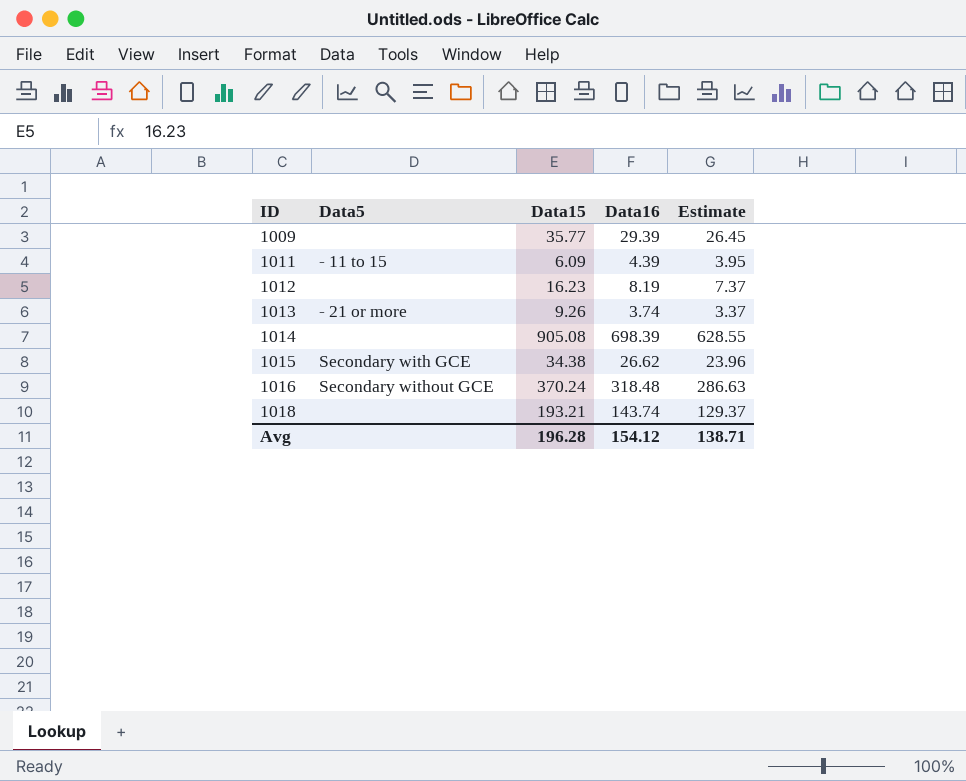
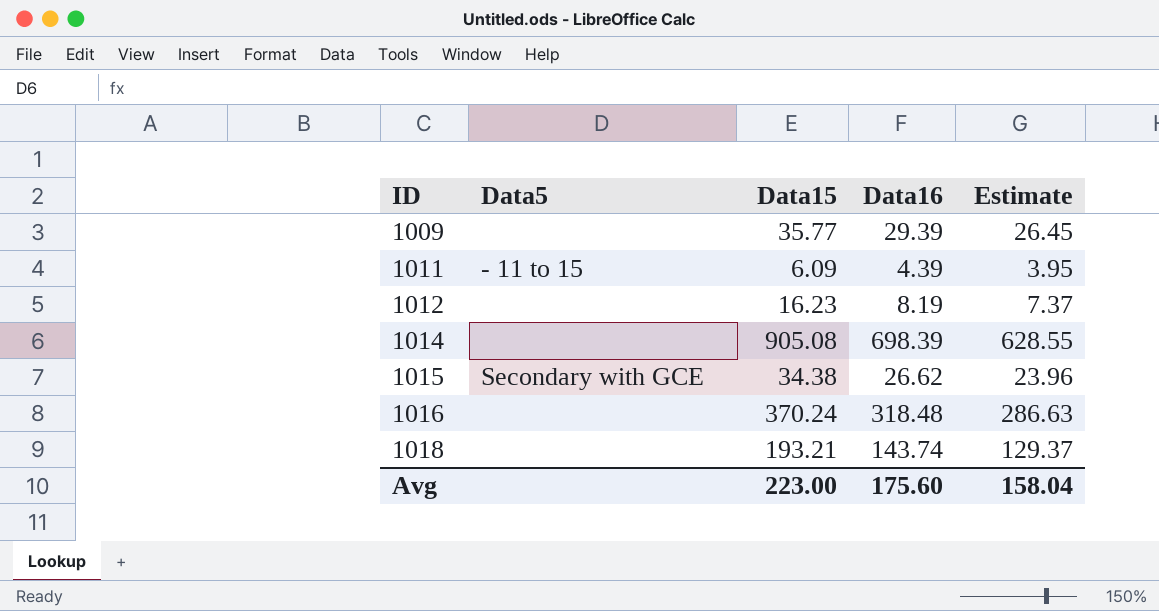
row 1013: - 21 or more | 9.26 | 3.74 | 3.37 -> none
1016 | Data5: Secondary without GCE -> none
Avg | Data15: 196.28 -> 223.00
Avg | Data16: 154.12 -> 175.60
Avg | Estimate: 138.71 -> 158.04

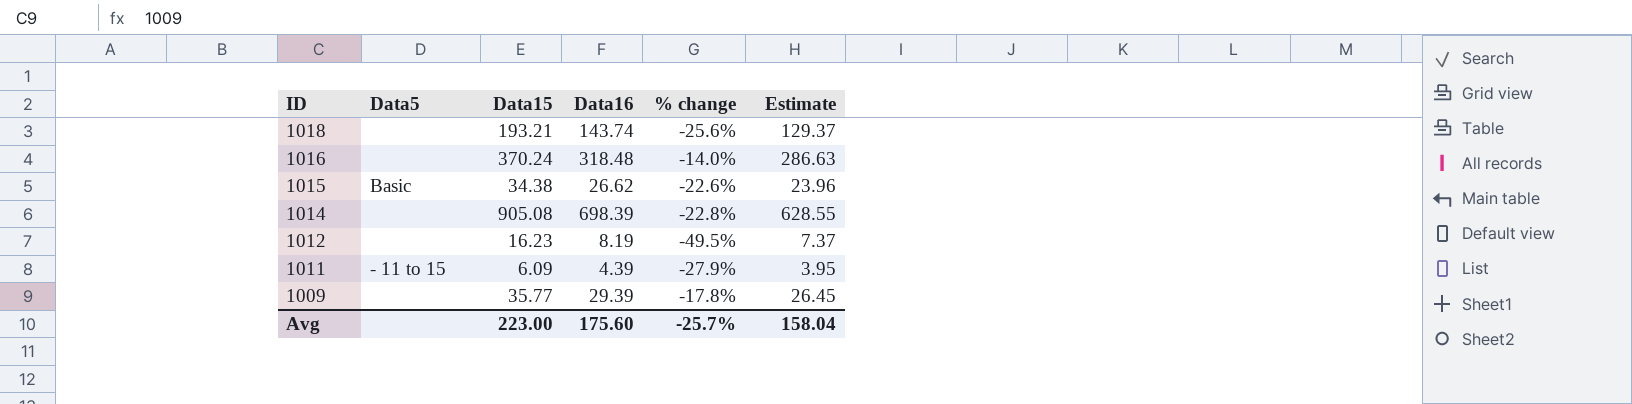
row order: ID ascending -> ID descending
column % change | formula: none -> ([Data16] - [Data15]) / [Data15]
1015 | Data5: Secondary with GCE -> Basic

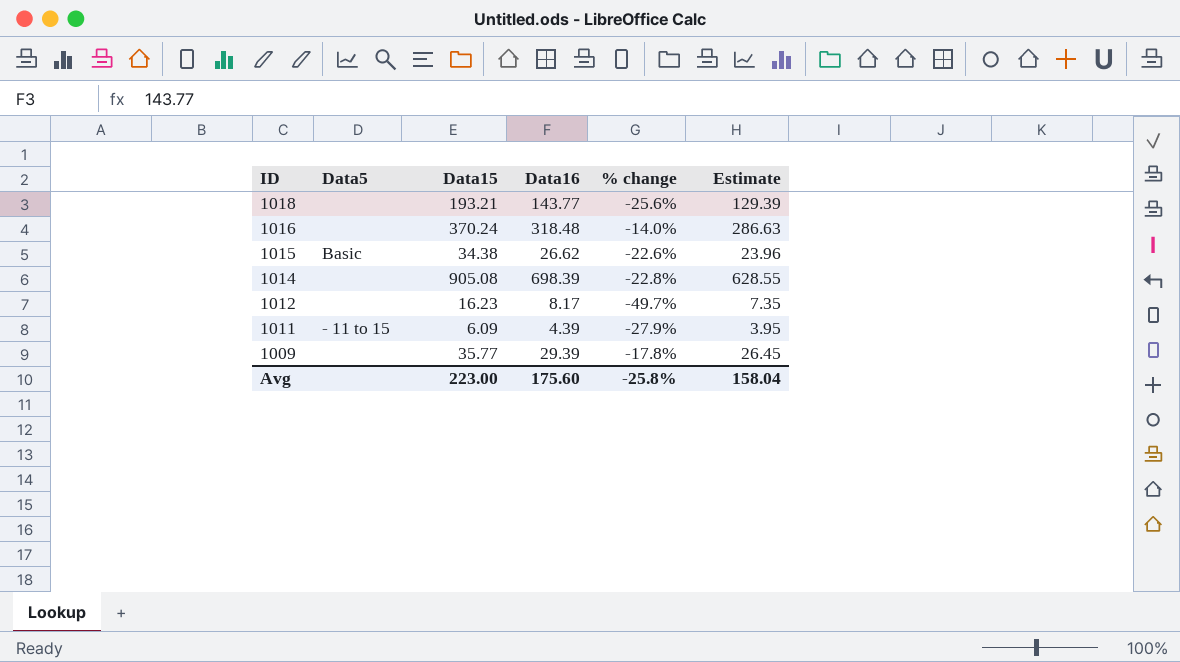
1018 | Data16: 143.74 -> 143.77
1018 | Estimate: 129.37 -> 129.39
1012 | Data16: 8.19 -> 8.17
1012 | % change: -49.5% -> -49.7%
1012 | Estimate: 7.37 -> 7.35
Avg | % change: -25.7% -> -25.8%

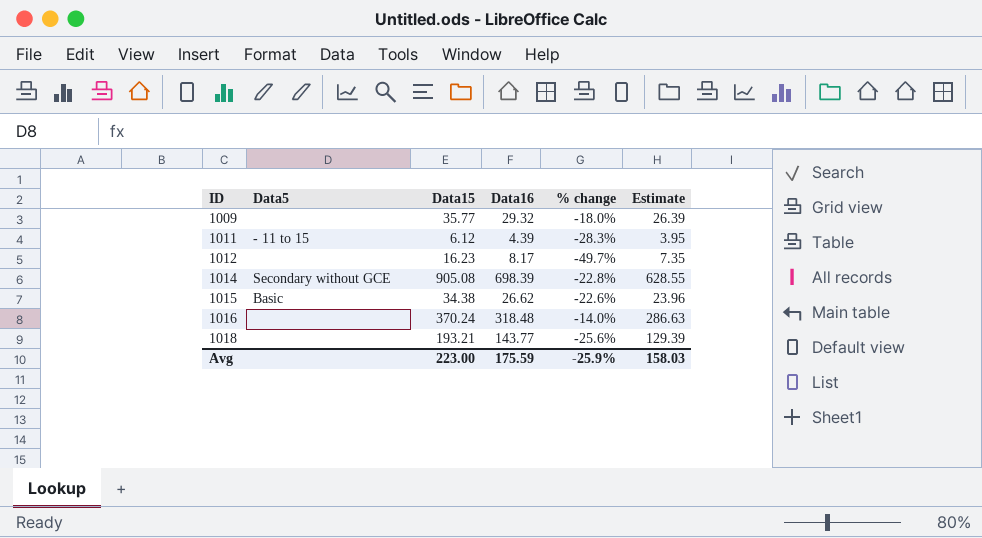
row order: ID descending -> ID ascending
1009 | Data16: 29.39 -> 29.32
1009 | % change: -17.8% -> -18.0%
1009 | Estimate: 26.45 -> 26.39
1011 | Data15: 6.09 -> 6.12
1011 | % change: -27.9% -> -28.3%
1014 | Data5: none -> Secondary without GCE
Avg | Data16: 175.60 -> 175.59
Avg | % change: -25.8% -> -25.9%
Avg | Estimate: 158.04 -> 158.03

